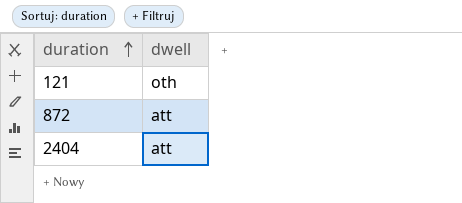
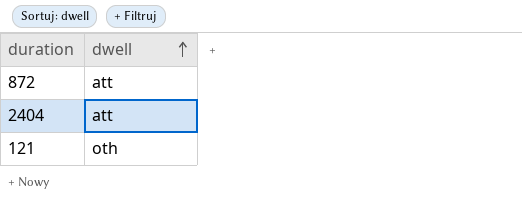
row order: duration ascending -> dwell ascending

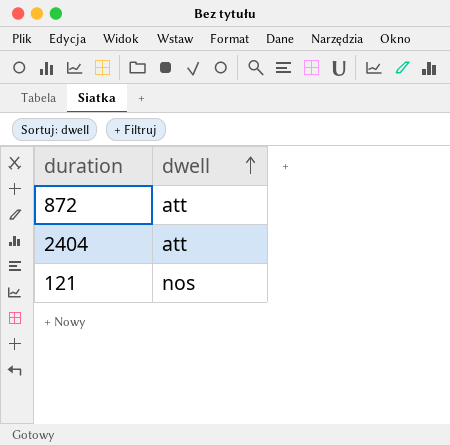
121 | dwell: oth -> nos

